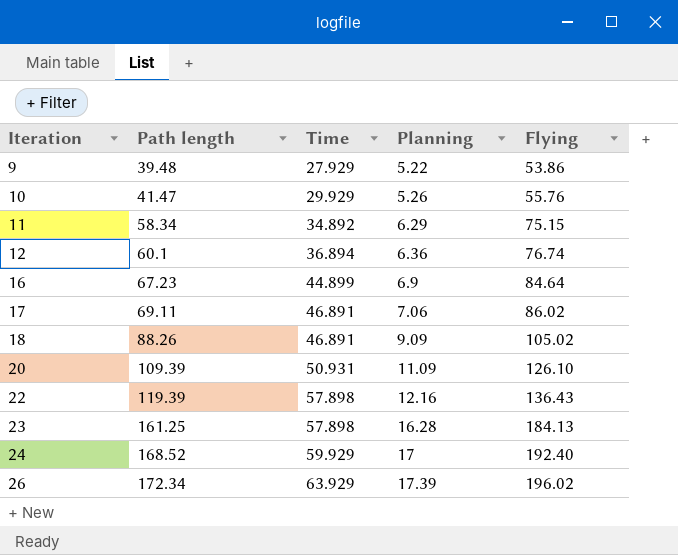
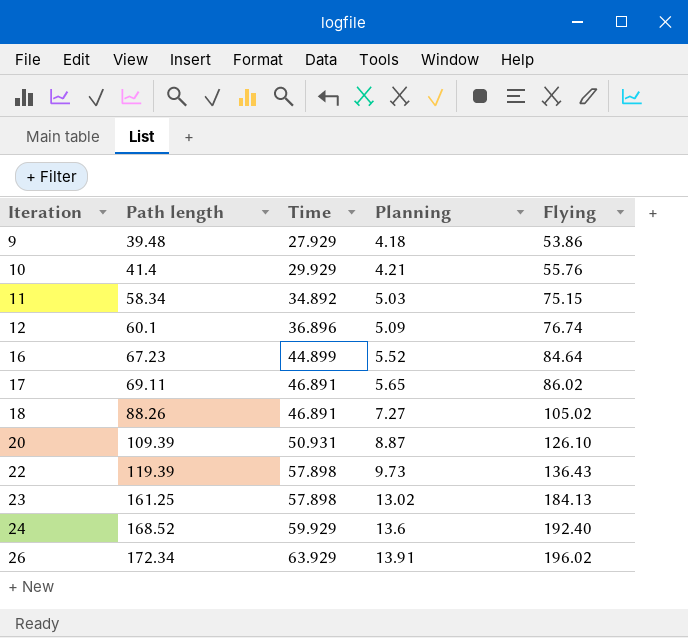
9 | Planning: 5.22 -> 4.18
10 | Path length: 41.47 -> 41.4
10 | Planning: 5.26 -> 4.21
11 | Planning: 6.29 -> 5.03
12 | Time: 36.894 -> 36.896
12 | Planning: 6.36 -> 5.09
16 | Planning: 6.9 -> 5.52
17 | Planning: 7.06 -> 5.65
18 | Planning: 9.09 -> 7.27
20 | Planning: 11.09 -> 8.87
22 | Planning: 12.16 -> 9.73
23 | Planning: 16.28 -> 13.02
24 | Planning: 17 -> 13.6
26 | Planning: 17.39 -> 13.91

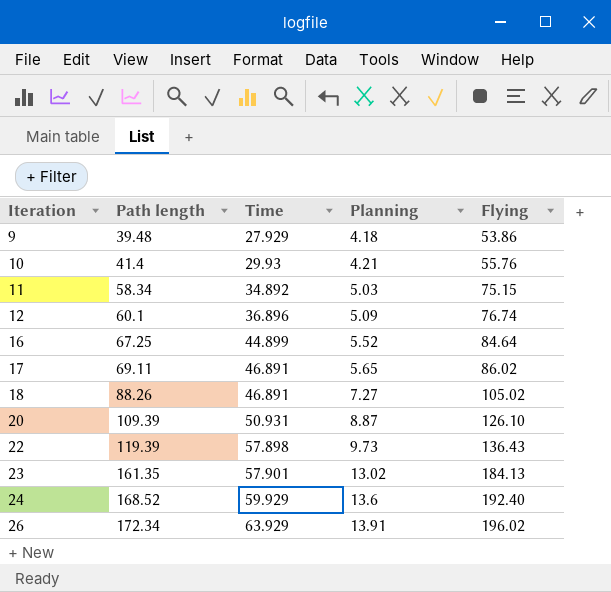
10 | Time: 29.929 -> 29.93
16 | Path length: 67.23 -> 67.25
23 | Path length: 161.25 -> 161.35
23 | Time: 57.898 -> 57.901

